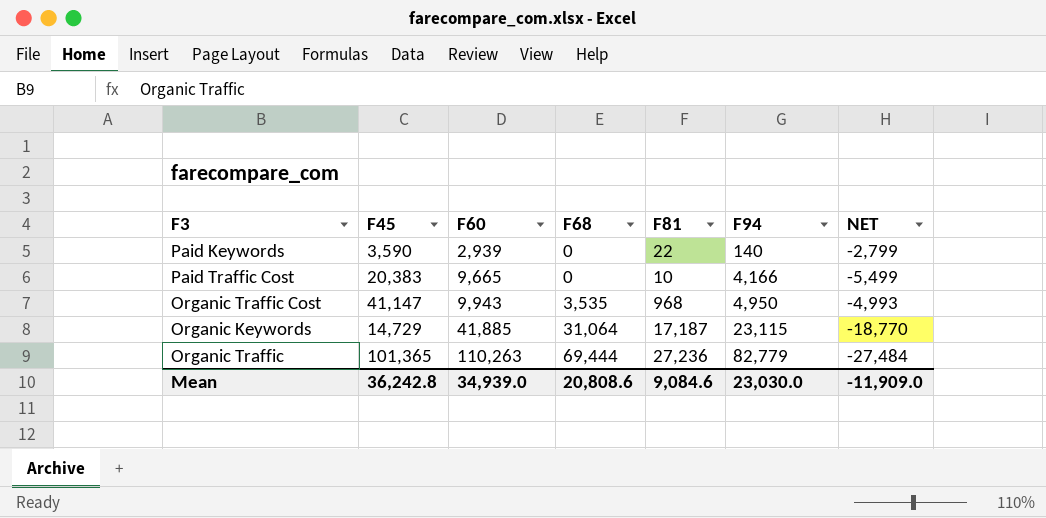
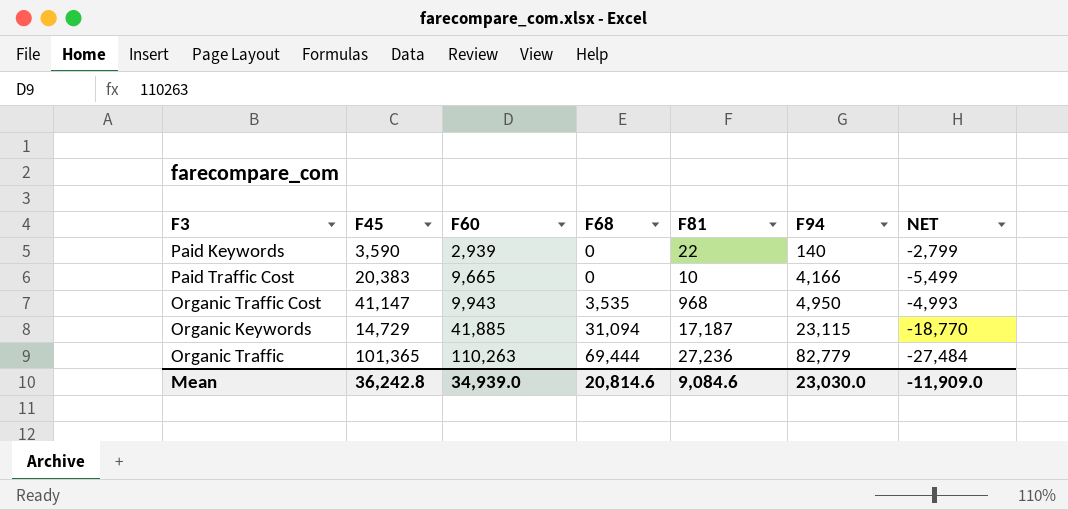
Organic Keywords | F68: 31,064 -> 31,094
Mean | F68: 20,808.6 -> 20,814.6

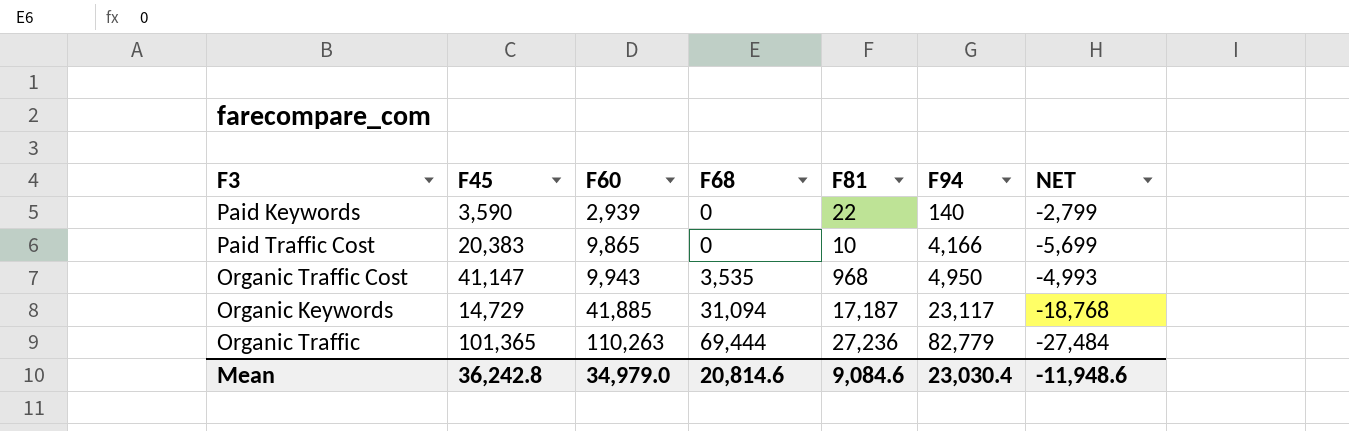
Paid Traffic Cost | F60: 9,665 -> 9,865
Paid Traffic Cost | NET: -5,499 -> -5,699
Organic Keywords | F94: 23,115 -> 23,117
Organic Keywords | NET: -18,770 -> -18,768
Mean | F60: 34,939.0 -> 34,979.0
Mean | F94: 23,030.0 -> 23,030.4
Mean | NET: -11,909.0 -> -11,948.6

